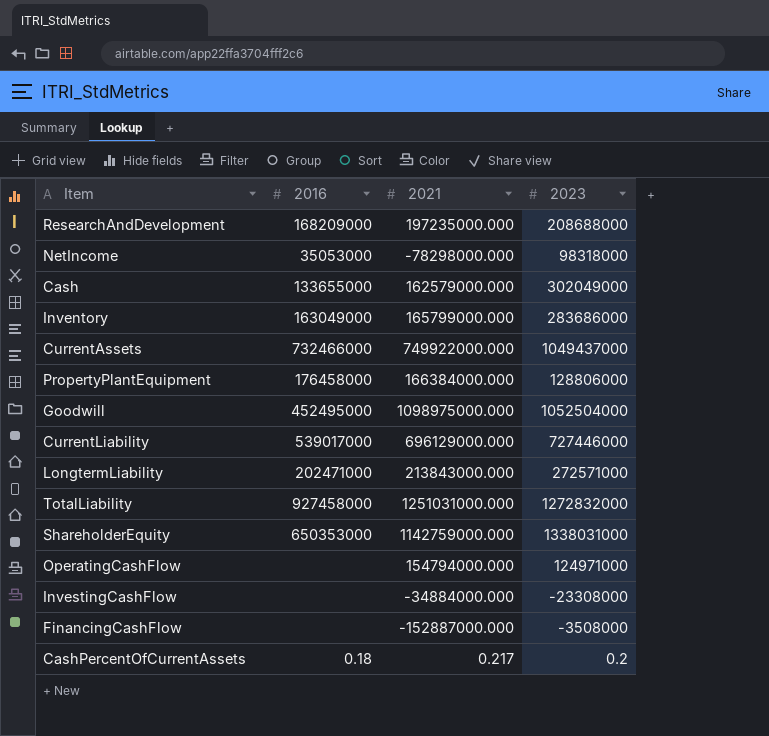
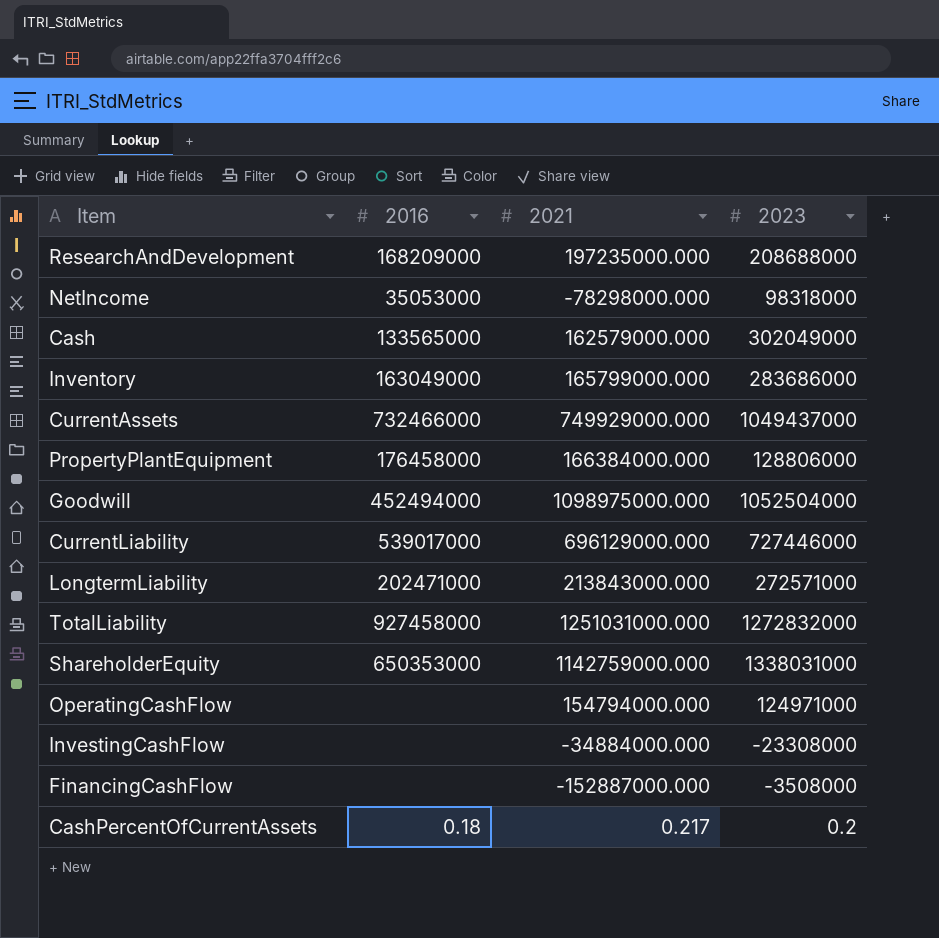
Cash | 2016: 133655000 -> 133565000
CurrentAssets | 2021: 749922000.000 -> 749929000.000
Goodwill | 2016: 452495000 -> 452494000

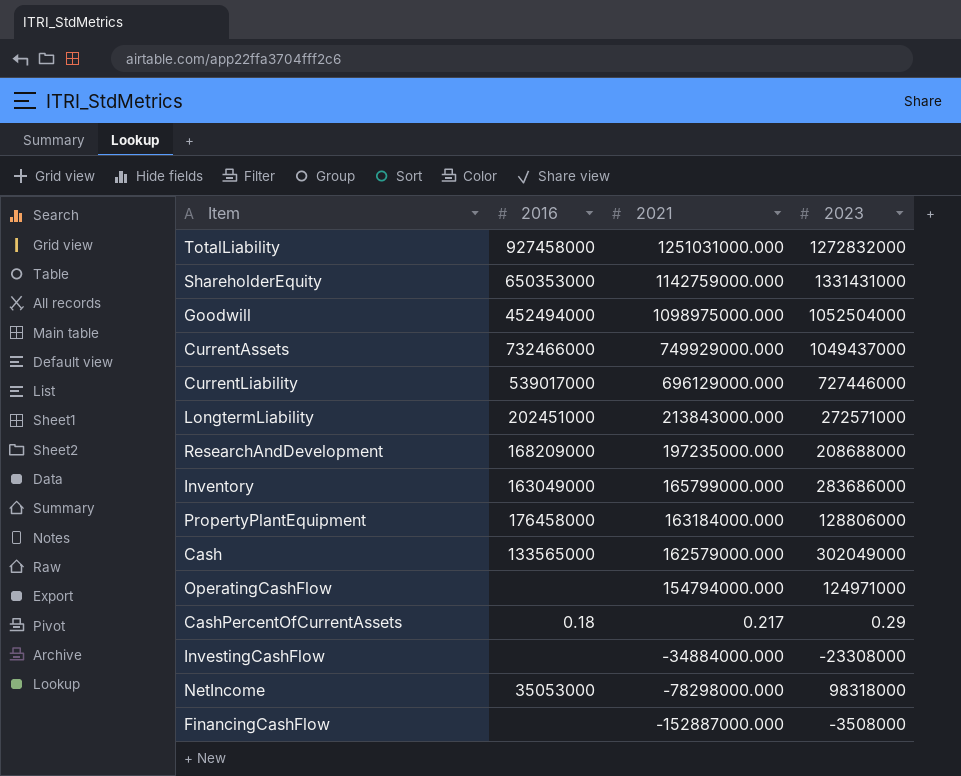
row order: none -> 2021 descending
ShareholderEquity | 2023: 1338031000 -> 1331431000
LongtermLiability | 2016: 202471000 -> 202451000
PropertyPlantEquipment | 2021: 166384000.000 -> 163184000.000
CashPercentOfCurrentAssets | 2023: 0.2 -> 0.29

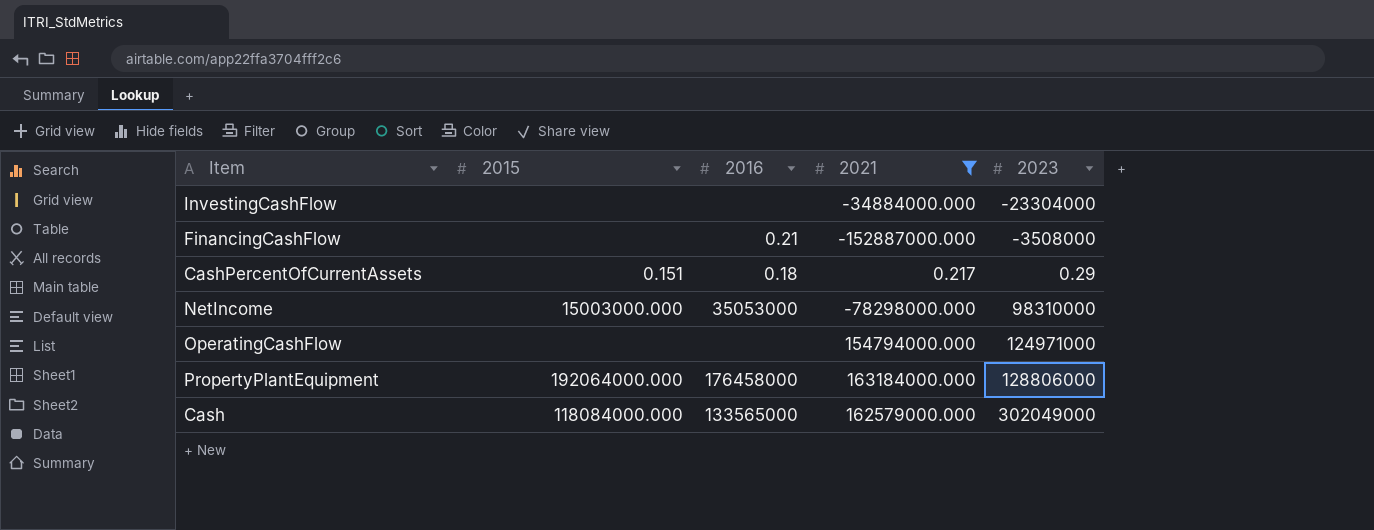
filter: none -> 2021 <= 163184000.000
row order: 2021 descending -> 2023 ascending
column 2015 | position: none -> 2
InvestingCashFlow | 2023: -23308000 -> -23304000
FinancingCashFlow | 2016: none -> 0.21
NetIncome | 2023: 98318000 -> 98310000

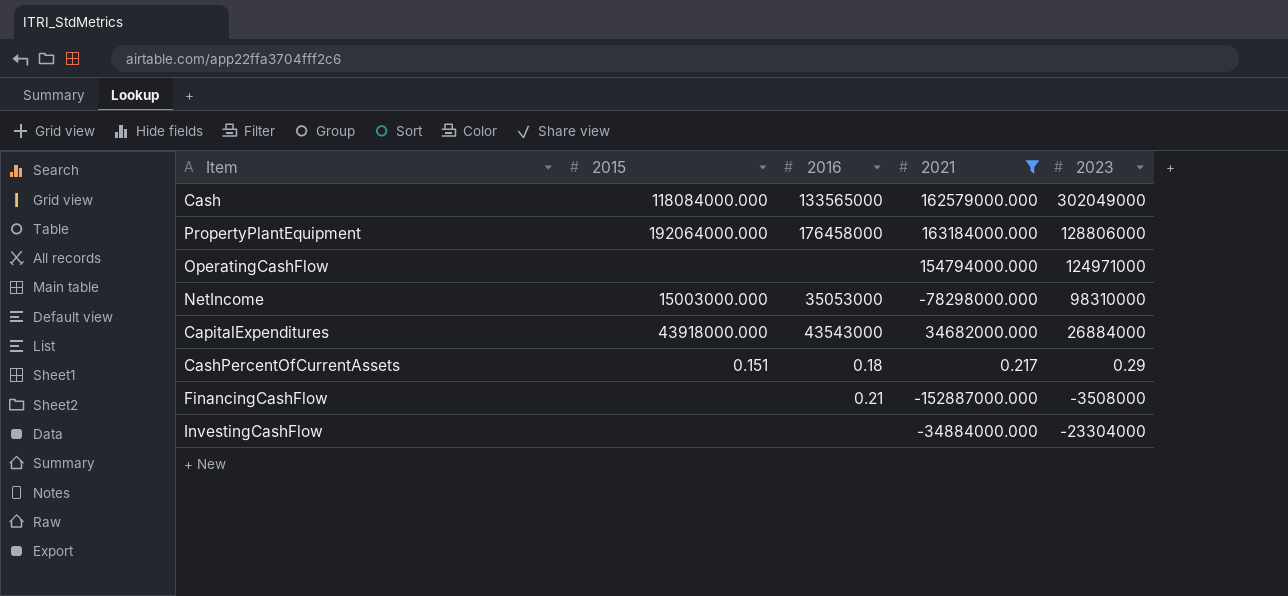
row order: 2023 ascending -> 2023 descending
row CapitalExpenditures: none -> 43918000.000 | 43543000 | 34682000.000 | 26884000

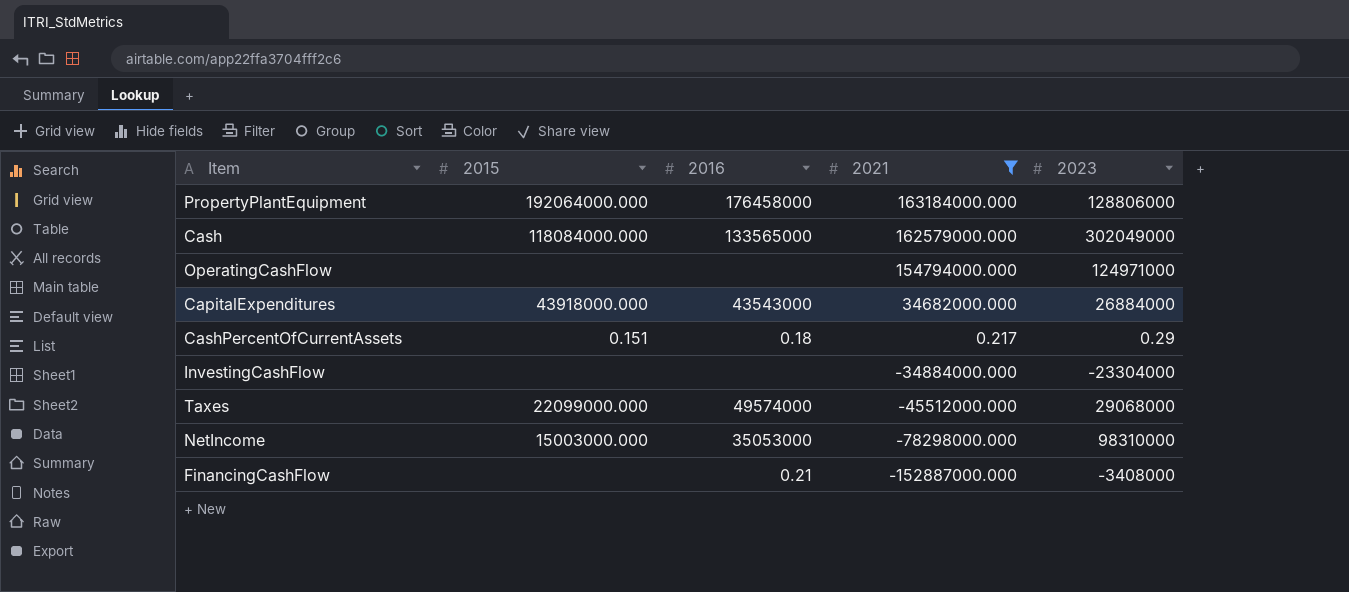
row order: 2023 descending -> 2021 descending
row Taxes: none -> 22099000.000 | 49574000 | -45512000.000 | 29068000
FinancingCashFlow | 2023: -3508000 -> -3408000

